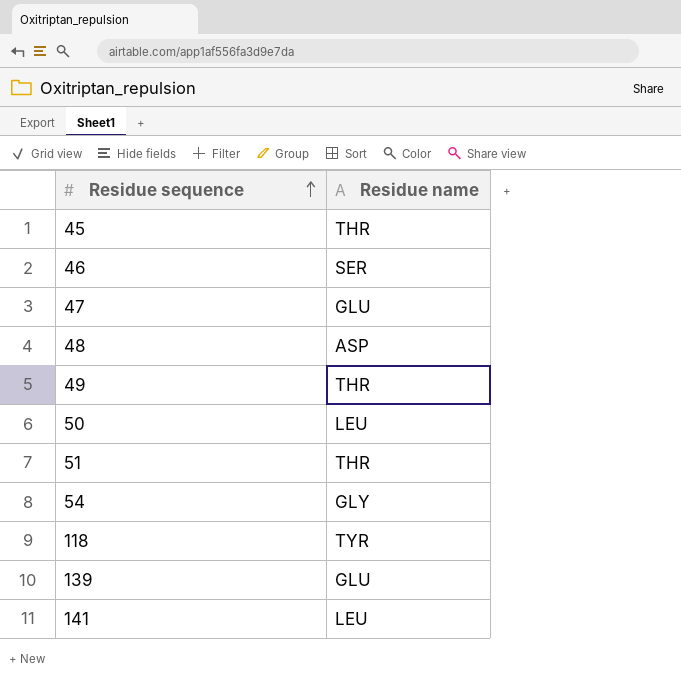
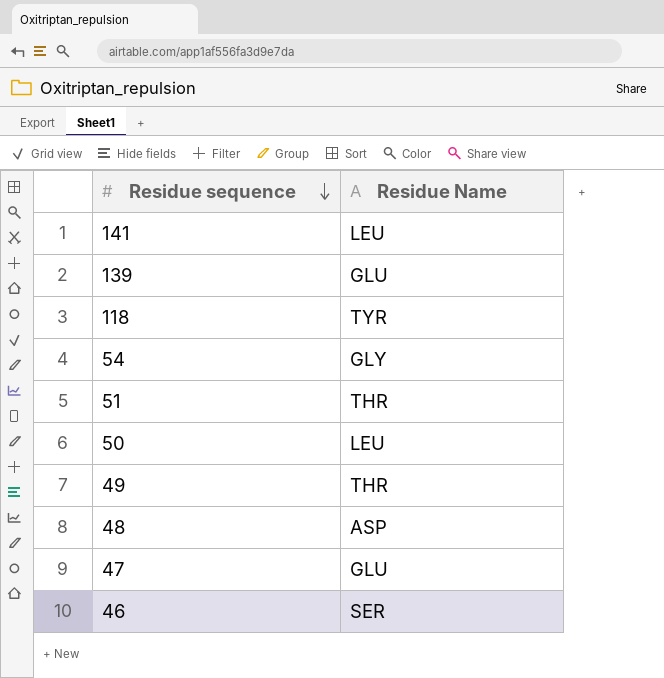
row order: Residue sequence ascending -> Residue sequence descending
column name: Residue name -> Residue Name
row 45: THR -> none

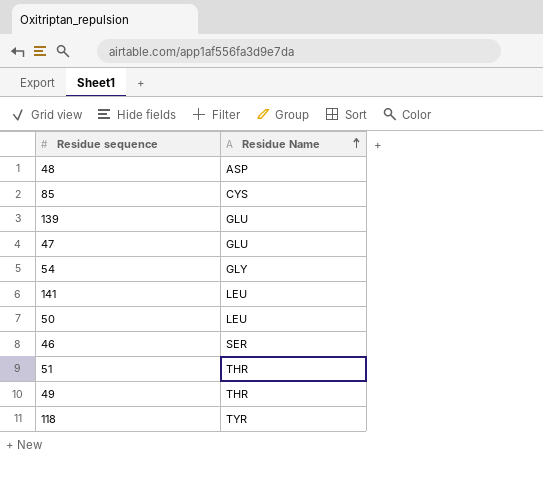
row order: Residue sequence descending -> Residue Name ascending
row 85: none -> CYS

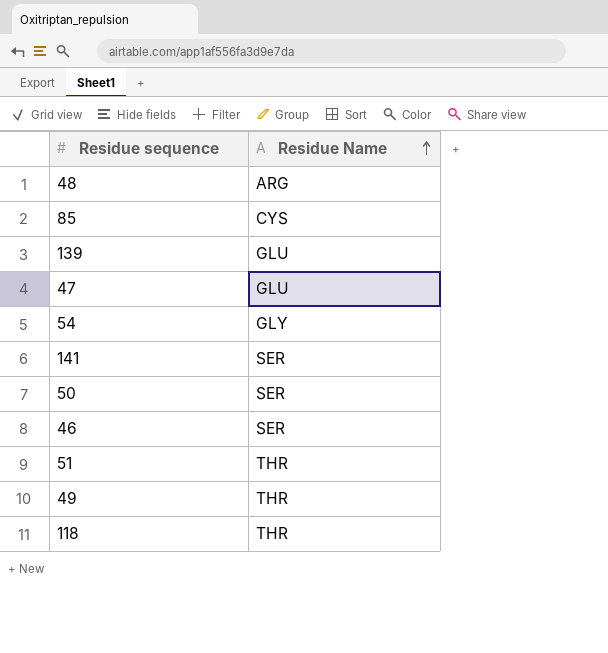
48 | Residue Name: ASP -> ARG
141 | Residue Name: LEU -> SER
50 | Residue Name: LEU -> SER
118 | Residue Name: TYR -> THR

